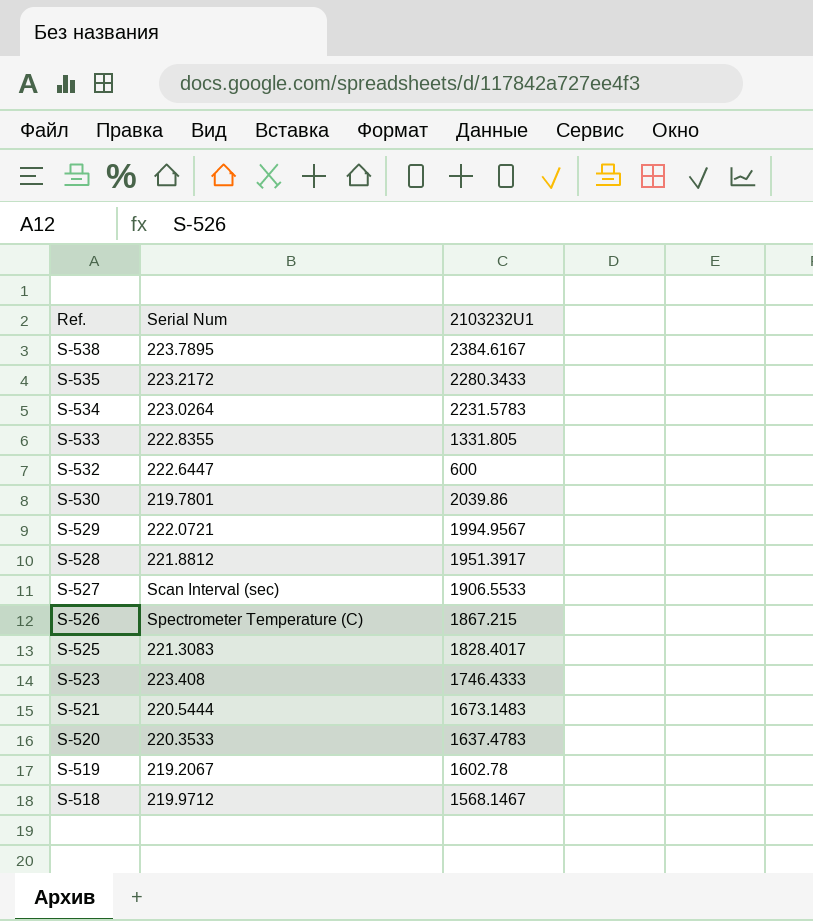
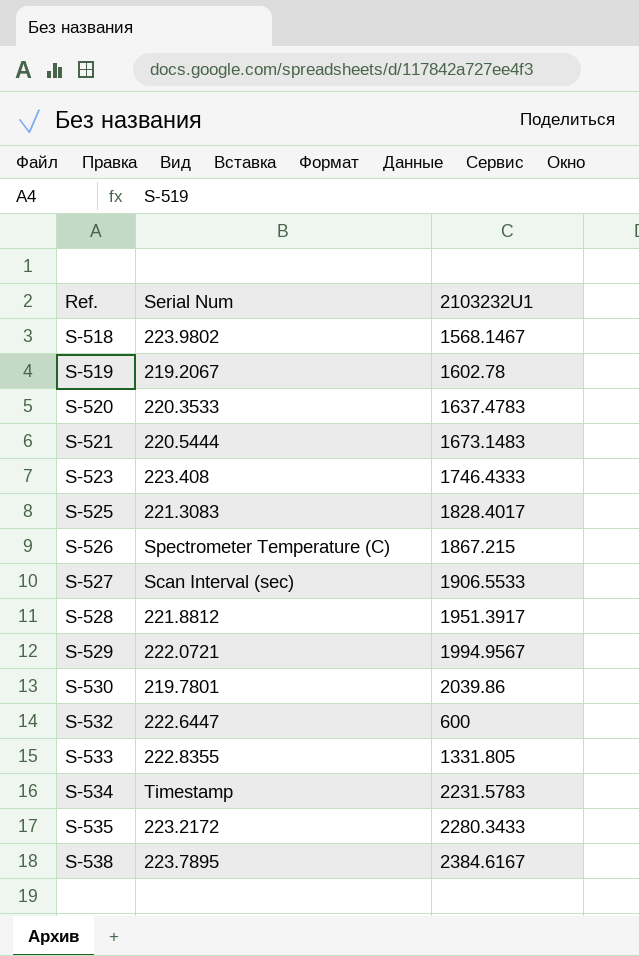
row order: Ref. descending -> Ref. ascending
S-518 | Serial Num: 219.9712 -> 223.9802
S-534 | Serial Num: 223.0264 -> Timestamp

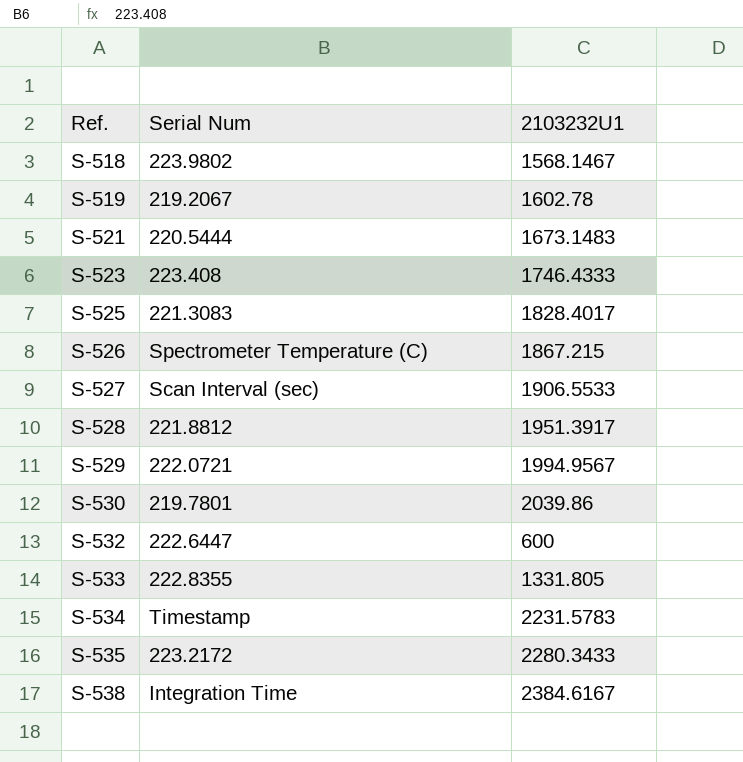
row S-520: 220.3533 | 1637.4783 -> none
S-538 | Serial Num: 223.7895 -> Integration Time

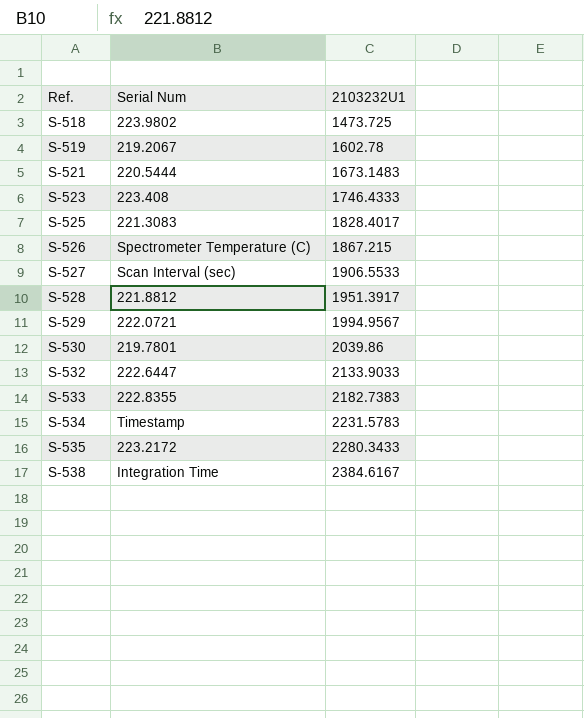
S-518 | 2103232U1: 1568.1467 -> 1473.725
S-532 | 2103232U1: 600 -> 2133.9033
S-533 | 2103232U1: 1331.805 -> 2182.7383

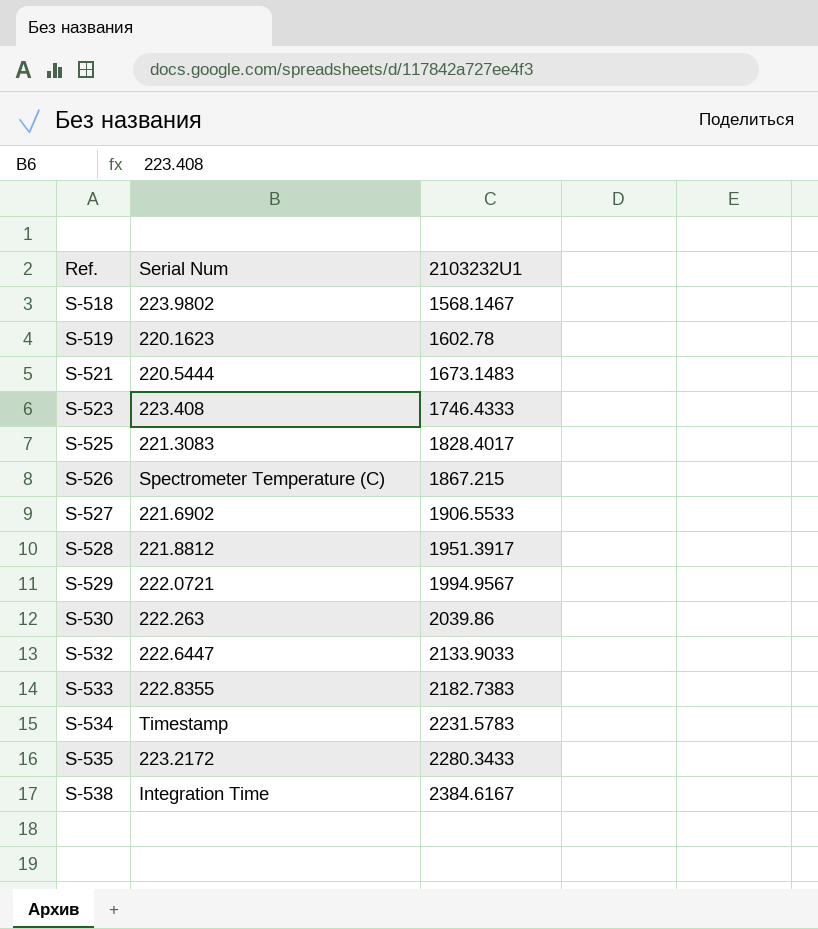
S-518 | 2103232U1: 1473.725 -> 1568.1467
S-519 | Serial Num: 219.2067 -> 220.1623
S-527 | Serial Num: Scan Interval (sec) -> 221.6902
S-530 | Serial Num: 219.7801 -> 222.263

